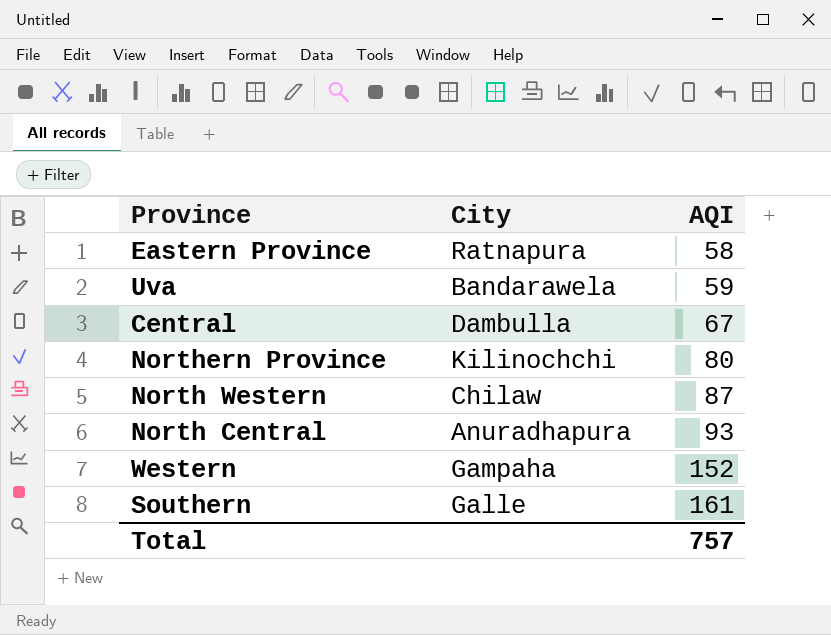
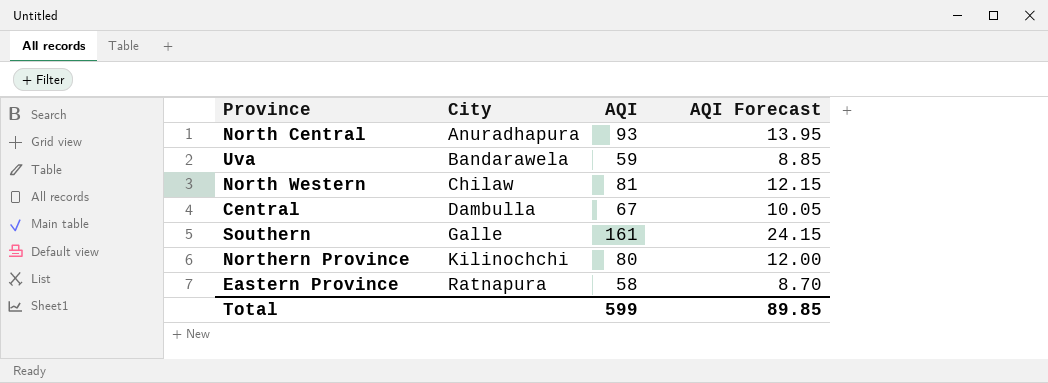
row order: AQI ascending -> City ascending
column AQI Forecast | formula: none -> [AQI] * 0.15
row Western: Gampaha | 152 -> none
North Western | AQI: 87 -> 81
Total | AQI: 757 -> 599

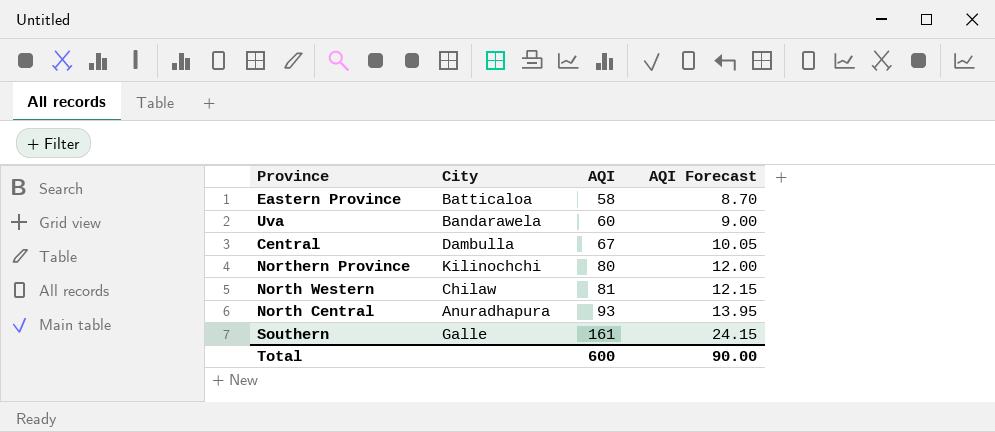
row order: City ascending -> AQI ascending
Eastern Province | City: Ratnapura -> Batticaloa
Uva | AQI: 59 -> 60
Uva | AQI Forecast: 8.85 -> 9.00
Total | AQI: 599 -> 600
Total | AQI Forecast: 89.85 -> 90.00

